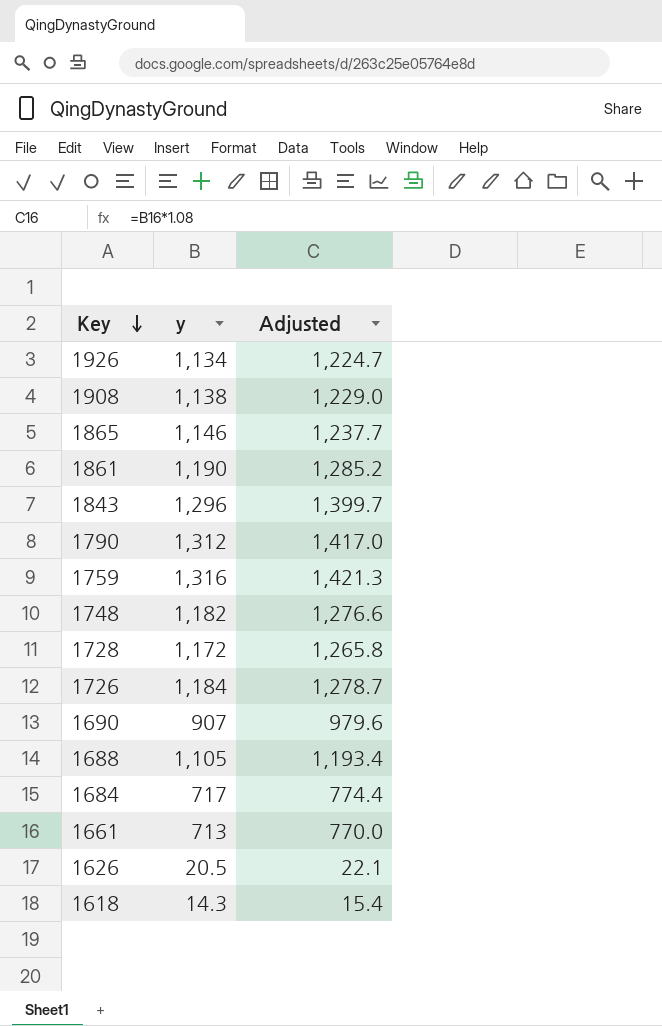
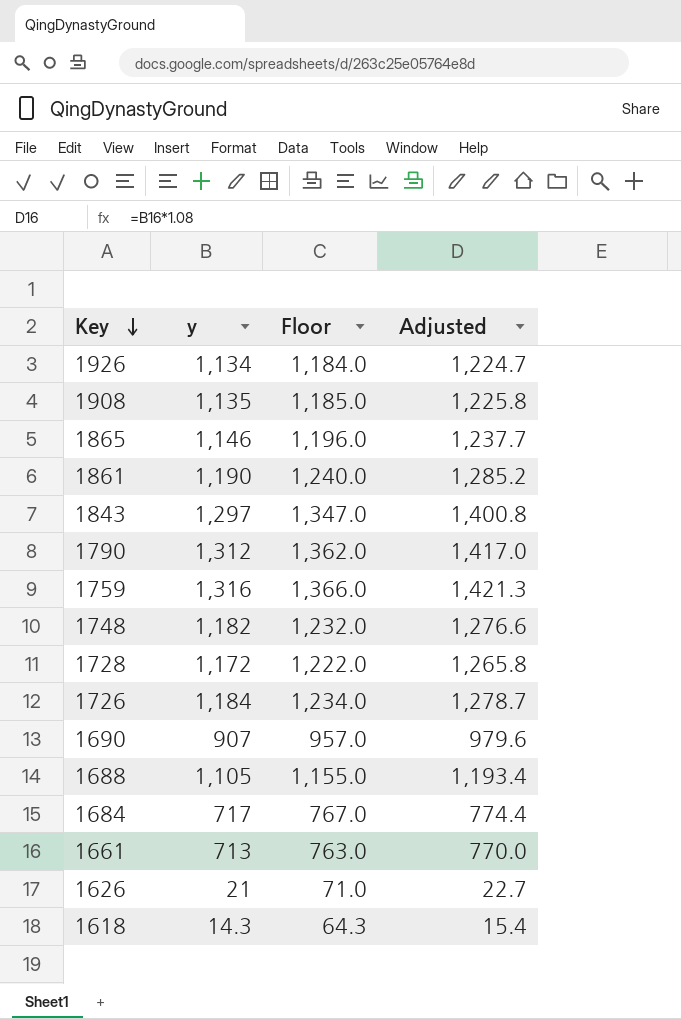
column Floor | formula: none -> [y] + 50
1908 | y: 1,138 -> 1,135
1908 | Adjusted: 1,229.0 -> 1,225.8
1843 | y: 1,296 -> 1,297
1843 | Adjusted: 1,399.7 -> 1,400.8
1626 | y: 20.5 -> 21
1626 | Adjusted: 22.1 -> 22.7

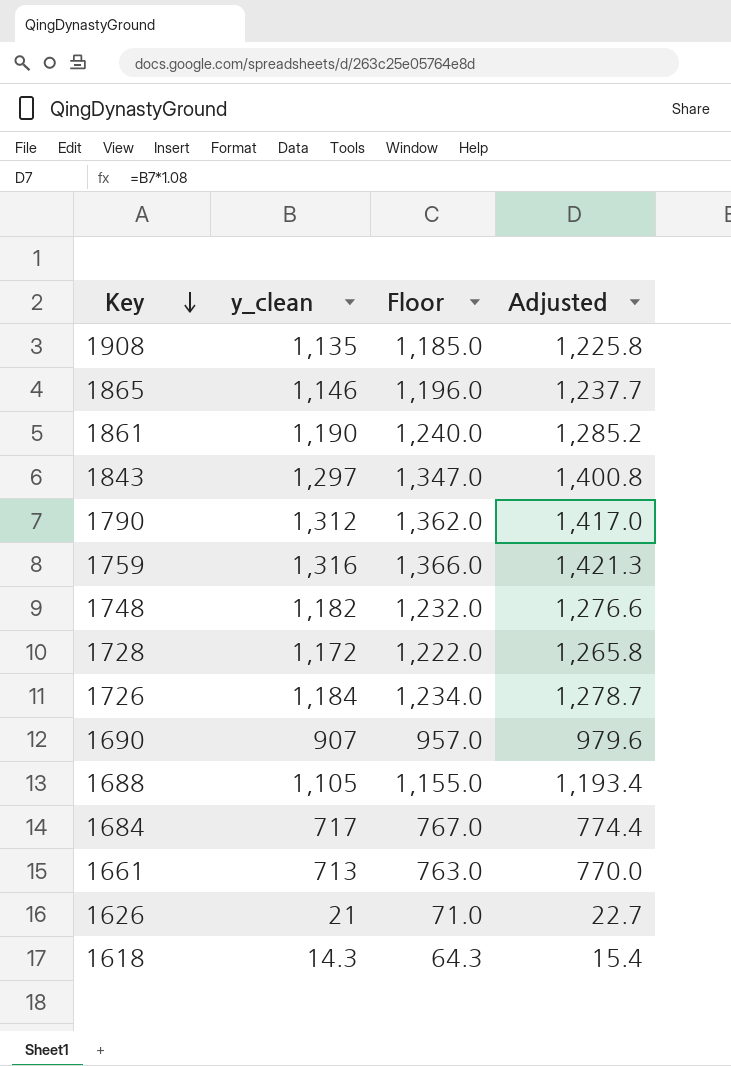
column name: y -> y_clean
row 1926: 1,134 | 1,184.0 | 1,224.7 -> none

